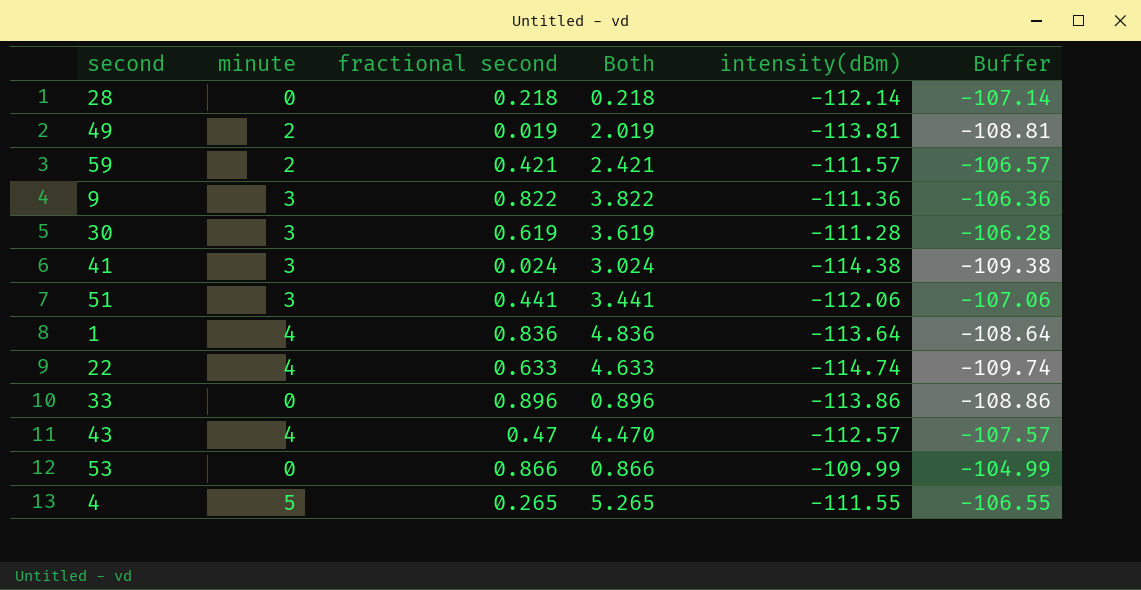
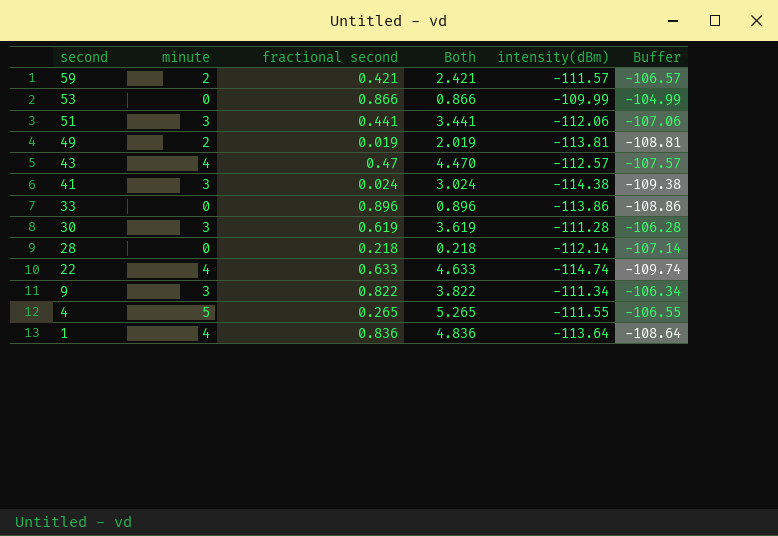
row order: none -> second descending
9 | intensity(dBm): -111.36 -> -111.34
9 | Buffer: -106.36 -> -106.34

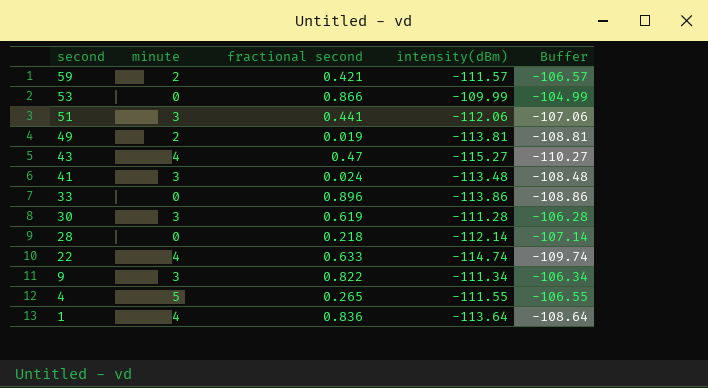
column Both | formula: [minute] + [fractional second] -> none
43 | intensity(dBm): -112.57 -> -115.27
43 | Buffer: -107.57 -> -110.27
41 | intensity(dBm): -114.38 -> -113.48
41 | Buffer: -109.38 -> -108.48

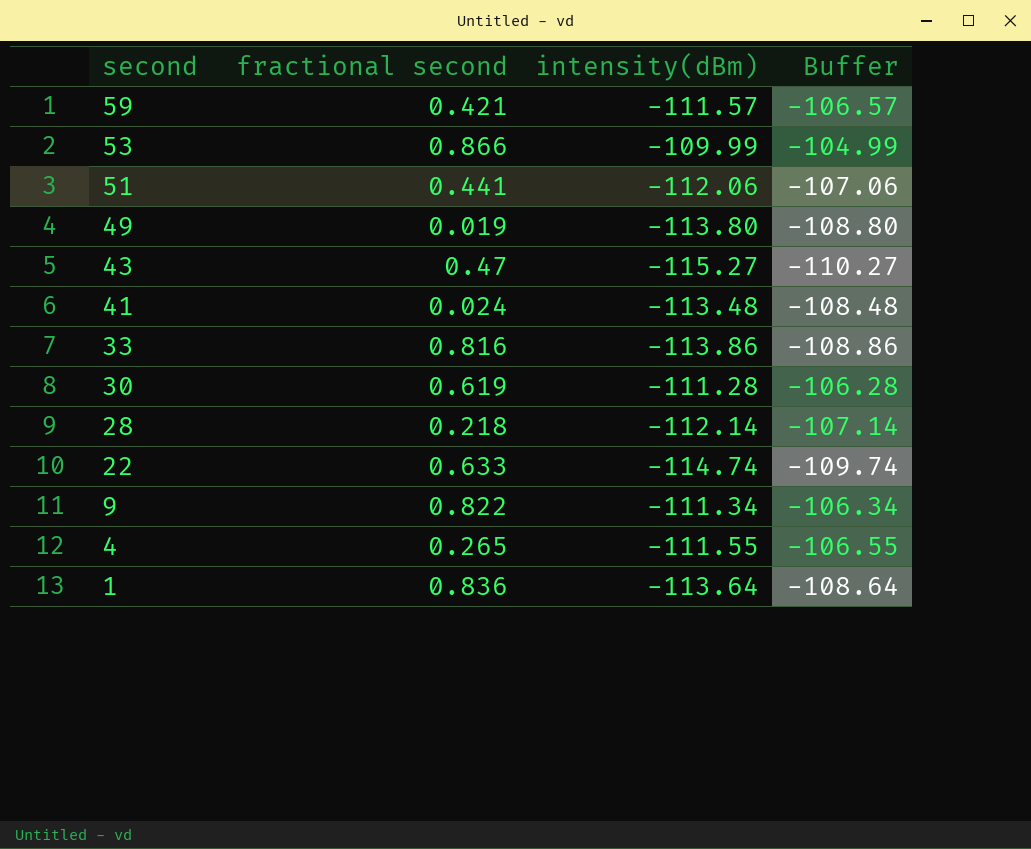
column minute | position: 2 -> none
49 | intensity(dBm): -113.81 -> -113.80
49 | Buffer: -108.81 -> -108.80
33 | fractional second: 0.896 -> 0.816

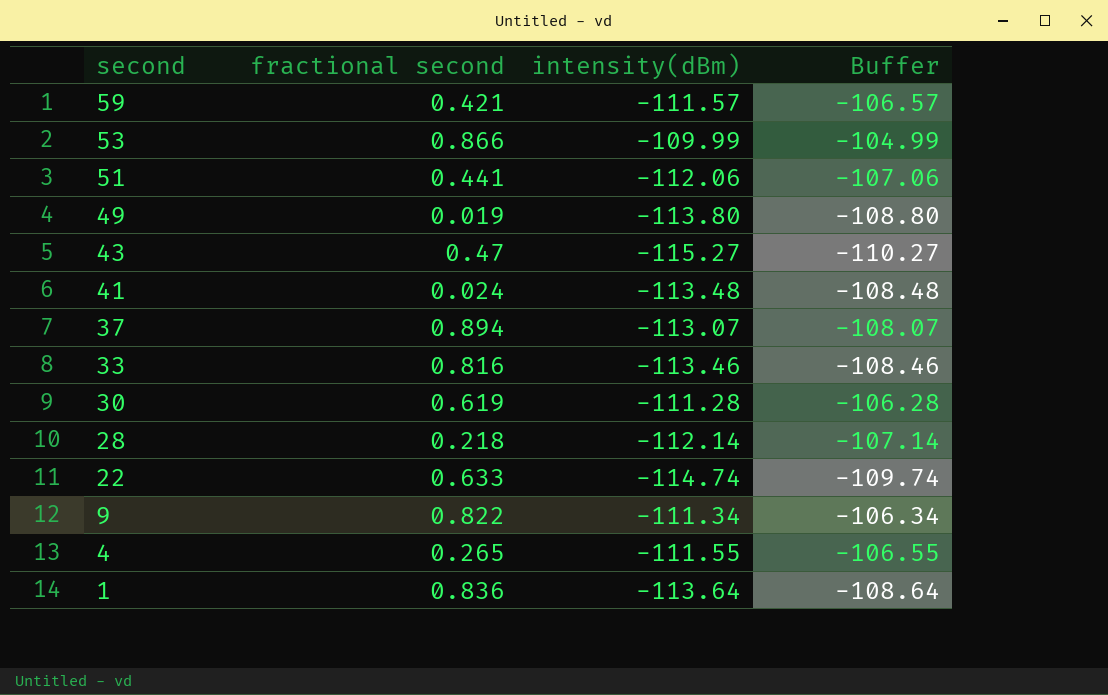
row 37: none -> 0.894 | -113.07 | -108.07
33 | intensity(dBm): -113.86 -> -113.46
33 | Buffer: -108.86 -> -108.46

